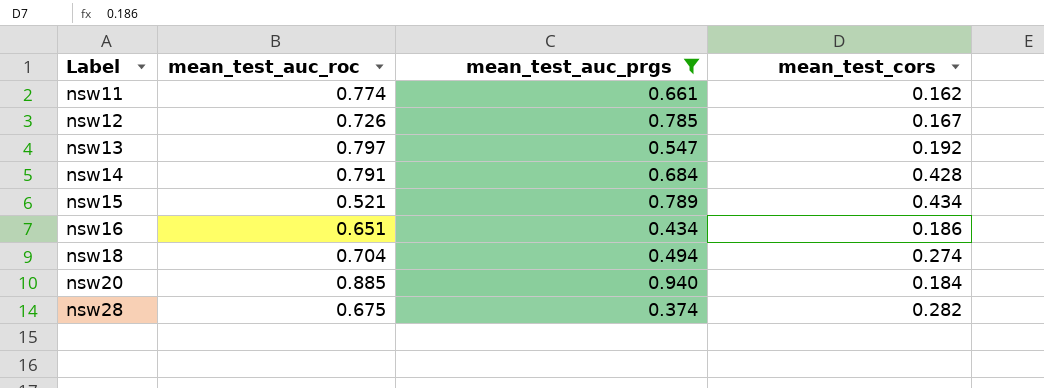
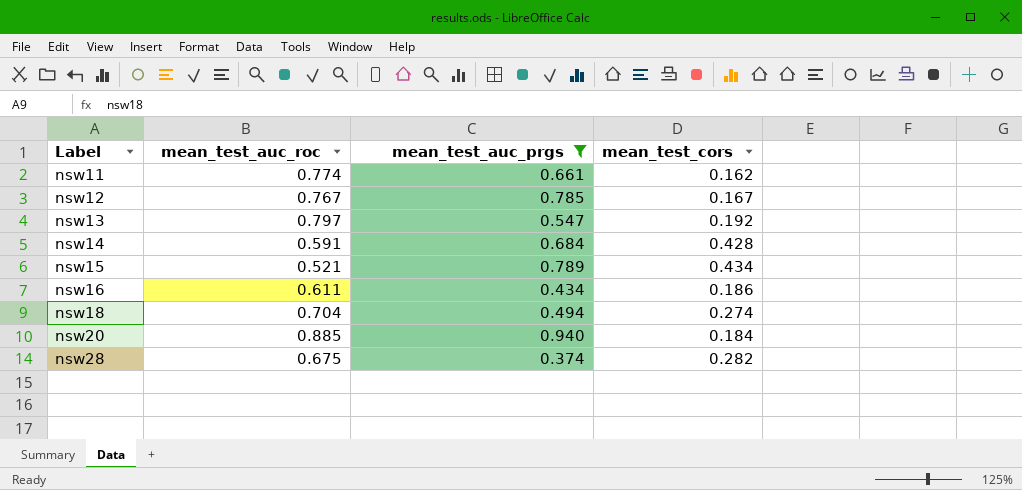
nsw12 | mean_test_auc_roc: 0.726 -> 0.767
nsw14 | mean_test_auc_roc: 0.791 -> 0.591
nsw16 | mean_test_auc_roc: 0.651 -> 0.611

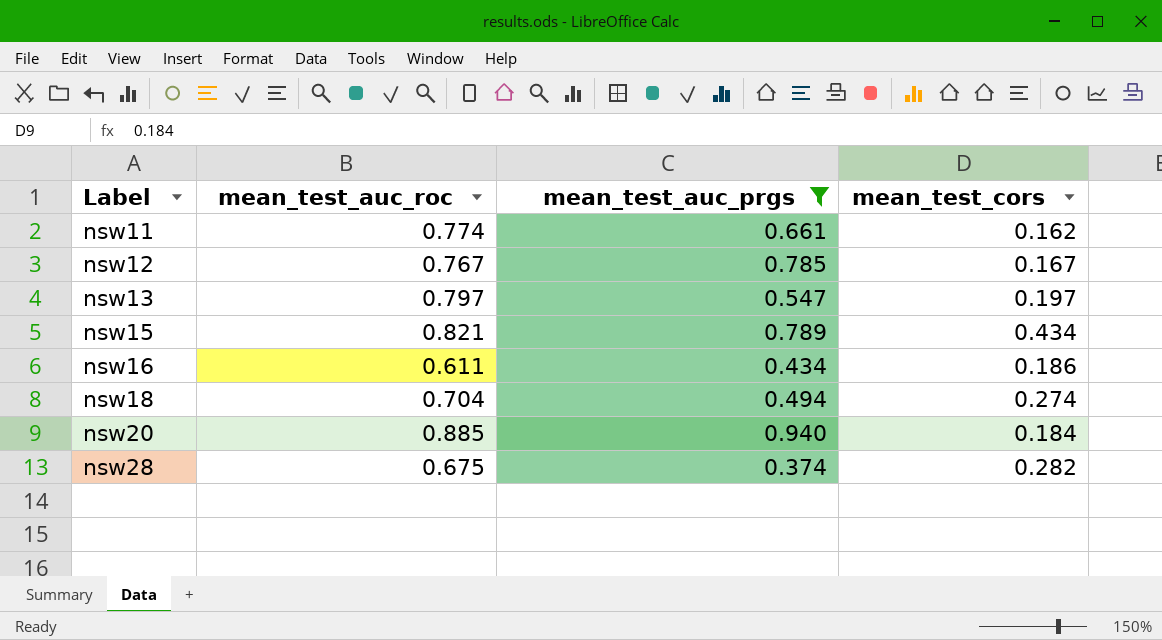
row nsw14: 0.591 | 0.684 | 0.428 -> none
nsw13 | mean_test_cors: 0.192 -> 0.197
nsw15 | mean_test_auc_roc: 0.521 -> 0.821

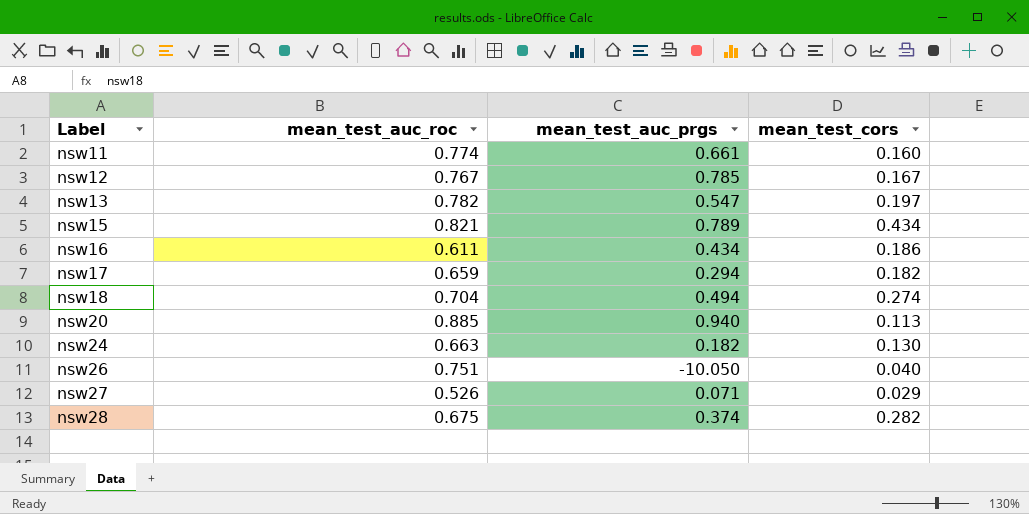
filter: mean_test_auc_prgs >= 0.374 -> none
nsw11 | mean_test_cors: 0.162 -> 0.160
nsw13 | mean_test_auc_roc: 0.797 -> 0.782
nsw20 | mean_test_cors: 0.184 -> 0.113

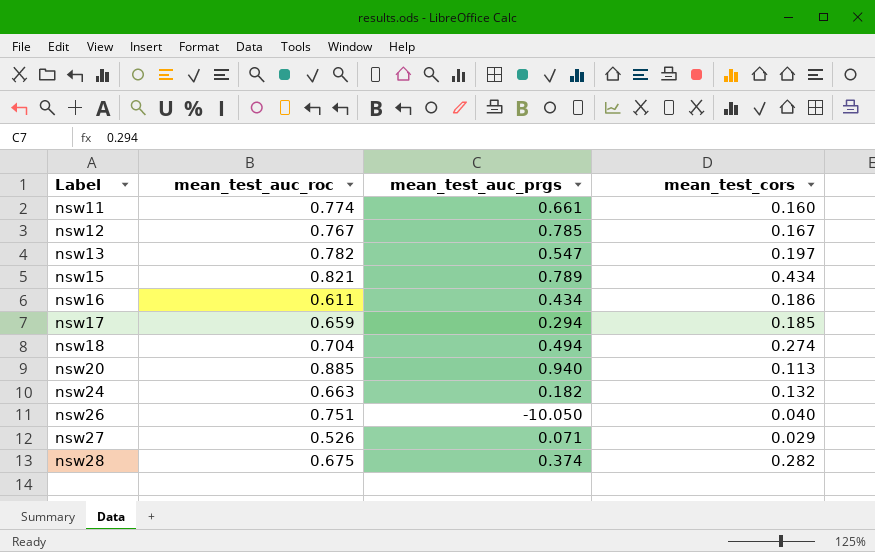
nsw17 | mean_test_cors: 0.182 -> 0.185
nsw24 | mean_test_cors: 0.130 -> 0.132

